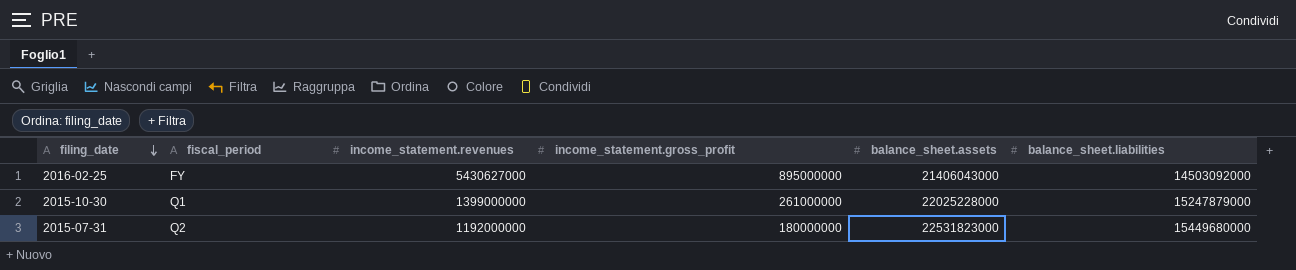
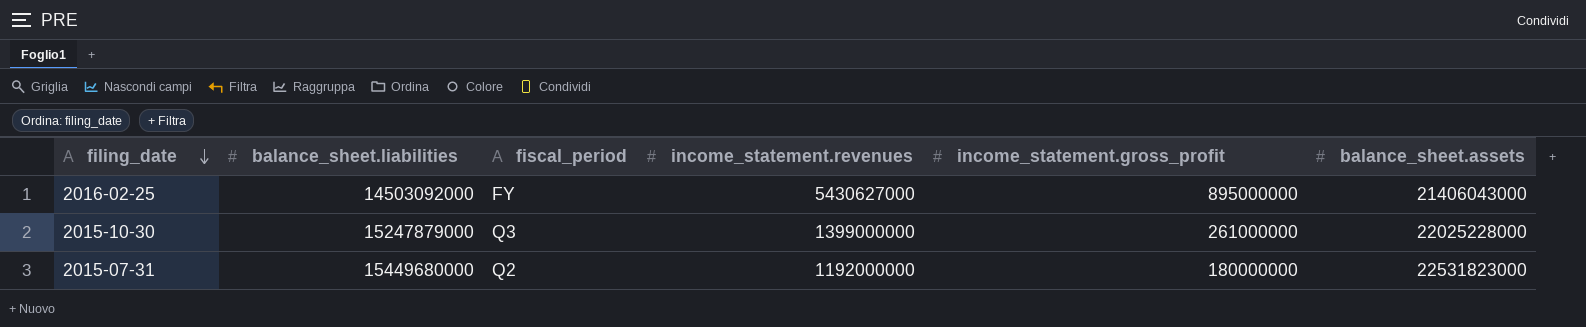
column balance_sheet.liabilities | position: 6 -> 2
2015-10-30 | fiscal_period: Q1 -> Q3

